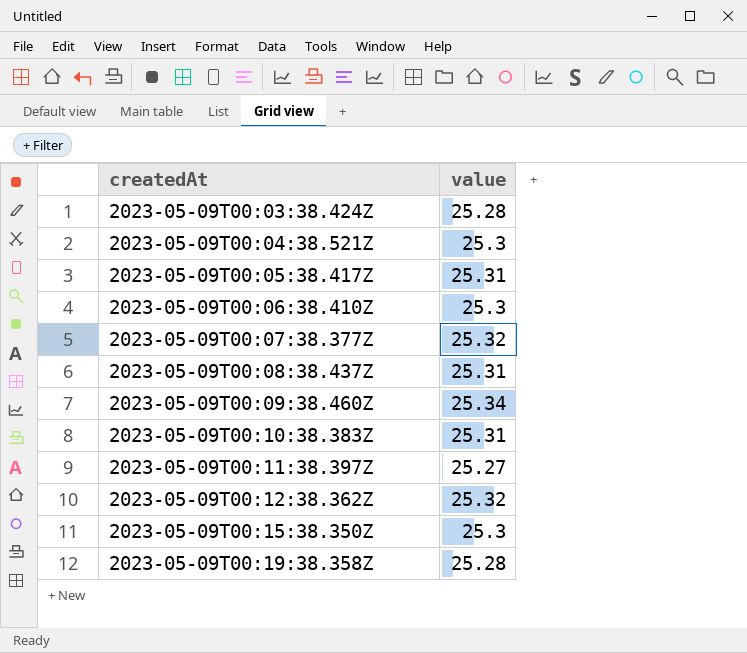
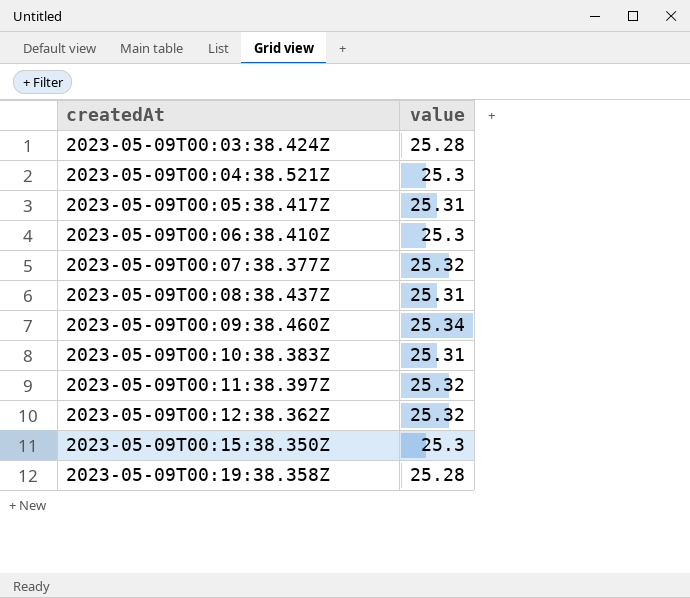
2023-05-09T00:11:38.397Z | value: 25.27 -> 25.32

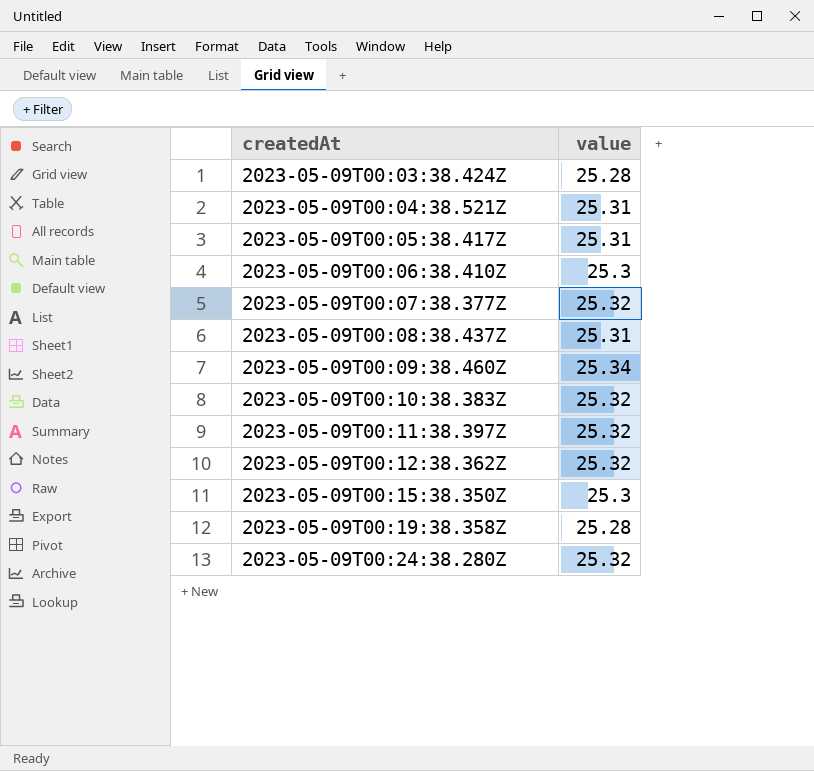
2023-05-09T00:04:38.521Z | value: 25.3 -> 25.31
2023-05-09T00:10:38.383Z | value: 25.31 -> 25.32
row 2023-05-09T00:24:38.280Z: none -> 25.32

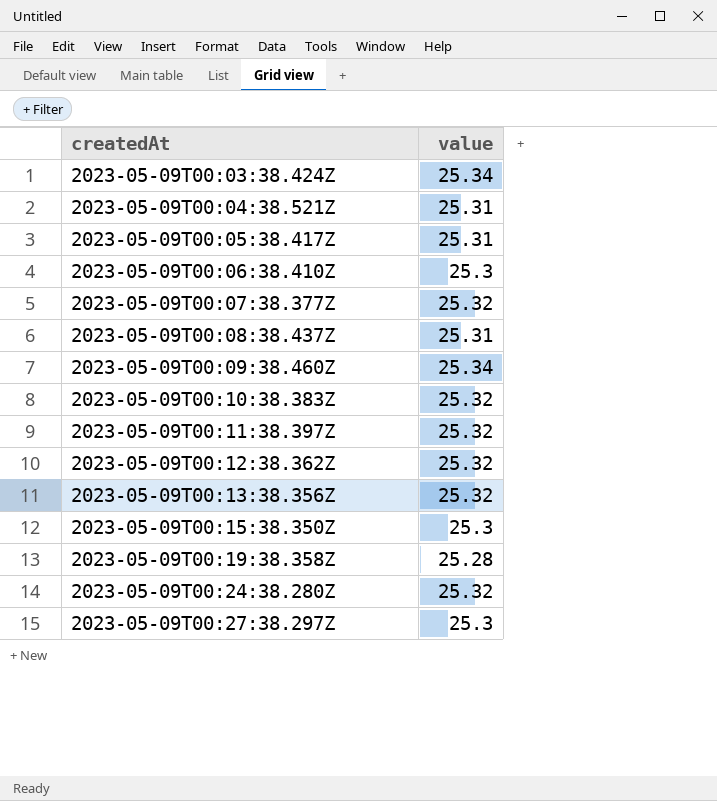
2023-05-09T00:03:38.424Z | value: 25.28 -> 25.34
row 2023-05-09T00:13:38.356Z: none -> 25.32
row 2023-05-09T00:27:38.297Z: none -> 25.3

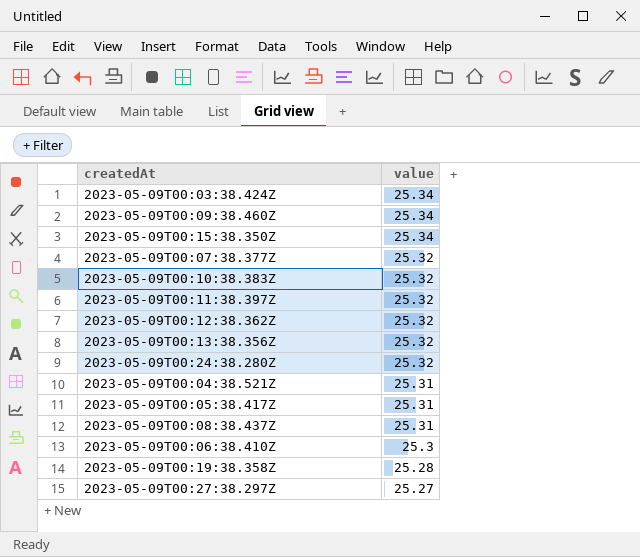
row order: createdAt ascending -> value descending
2023-05-09T00:15:38.350Z | value: 25.3 -> 25.34
2023-05-09T00:27:38.297Z | value: 25.3 -> 25.27

